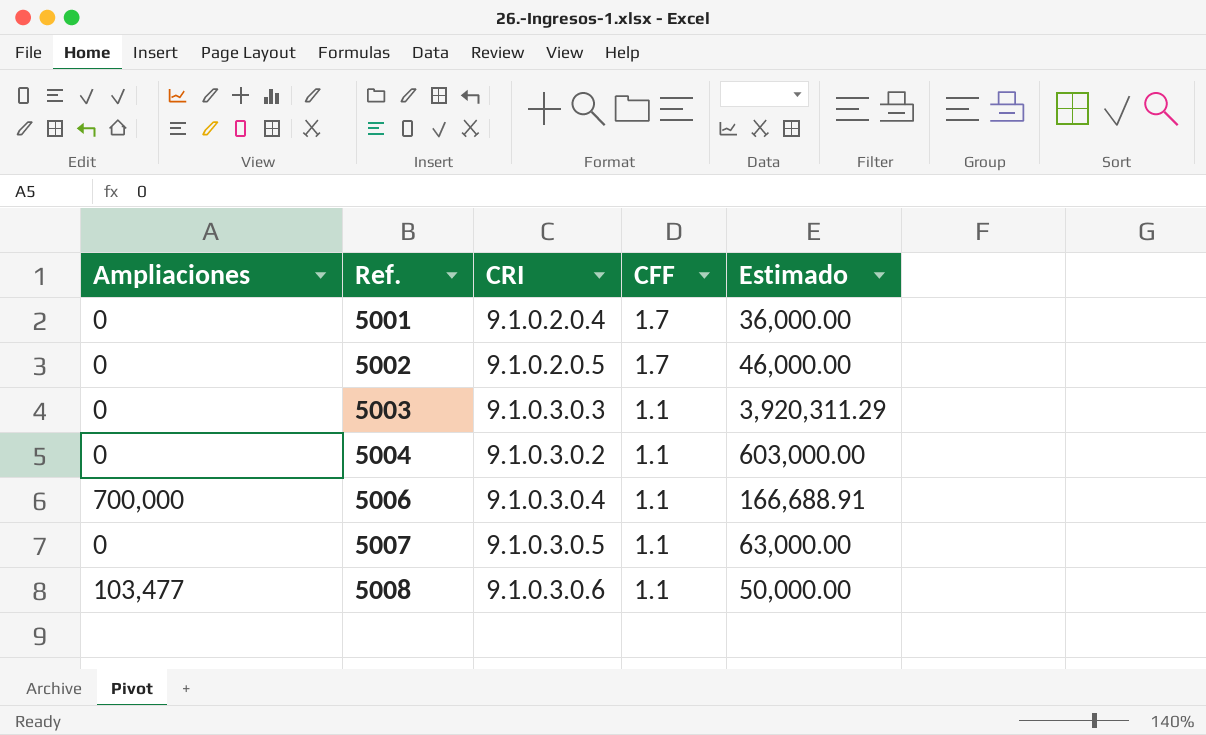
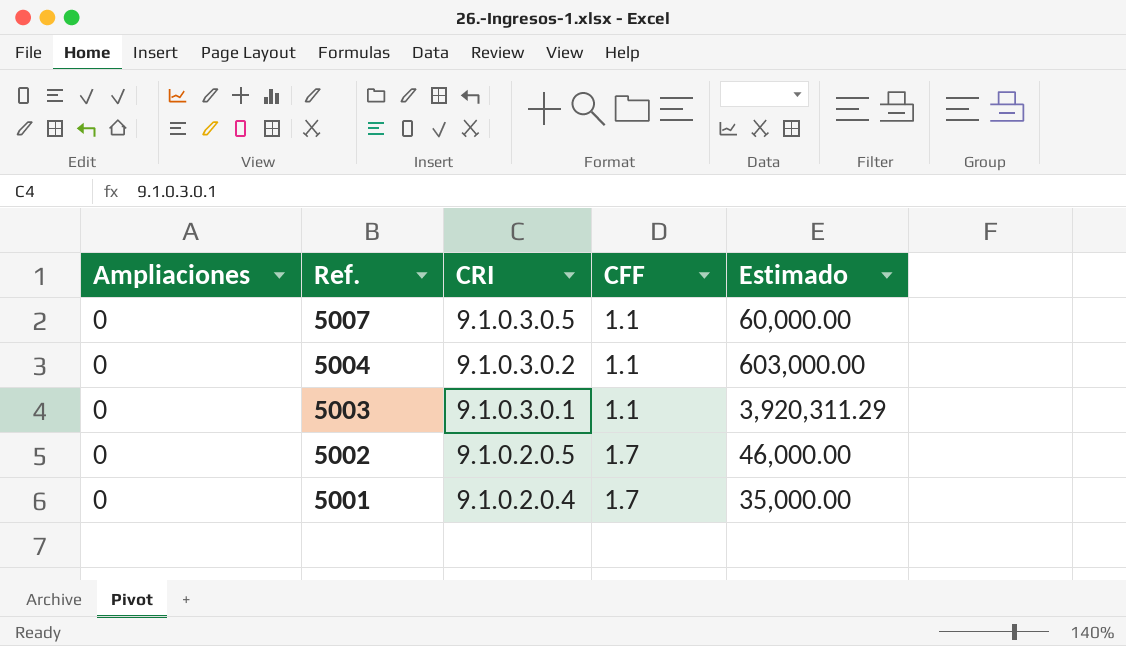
row order: Ref. ascending -> Ref. descending
row 5006: 700,000 | 9.1.0.3.0.4 | 1.1 | 166,688.91 -> none
row 5008: 103,477 | 9.1.0.3.0.6 | 1.1 | 50,000.00 -> none
5007 | Estimado: 63,000.00 -> 60,000.00
5003 | CRI: 9.1.0.3.0.3 -> 9.1.0.3.0.1
5001 | Estimado: 36,000.00 -> 35,000.00

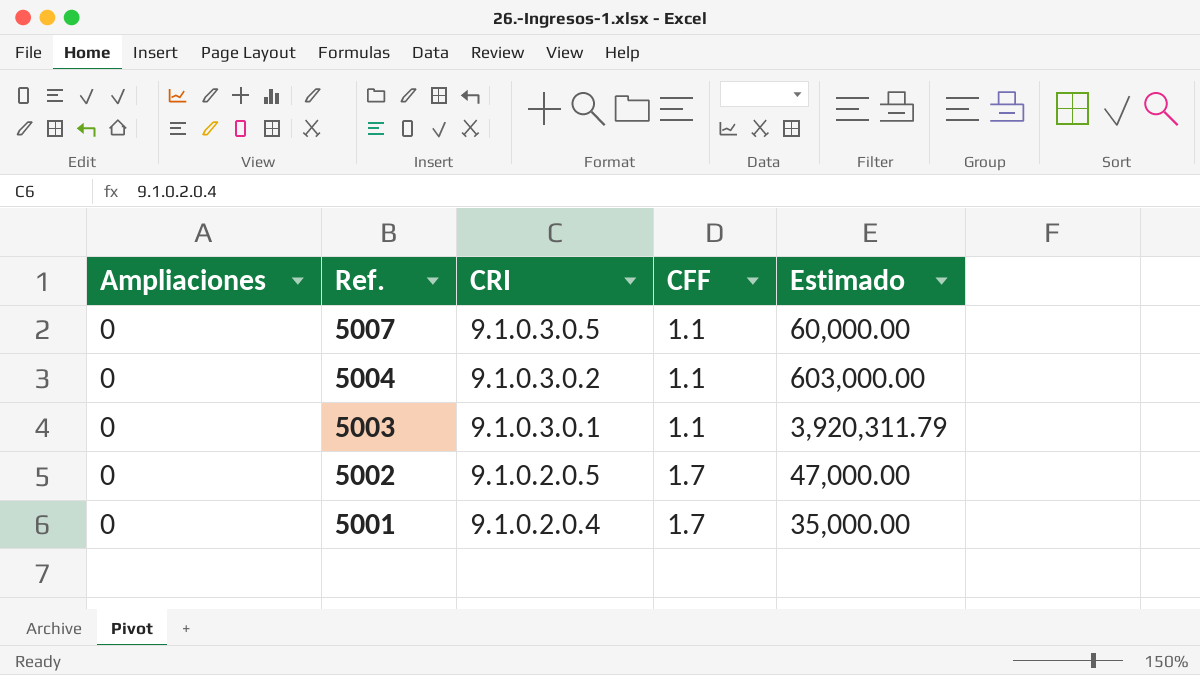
5003 | Estimado: 3,920,311.29 -> 3,920,311.79
5002 | Estimado: 46,000.00 -> 47,000.00

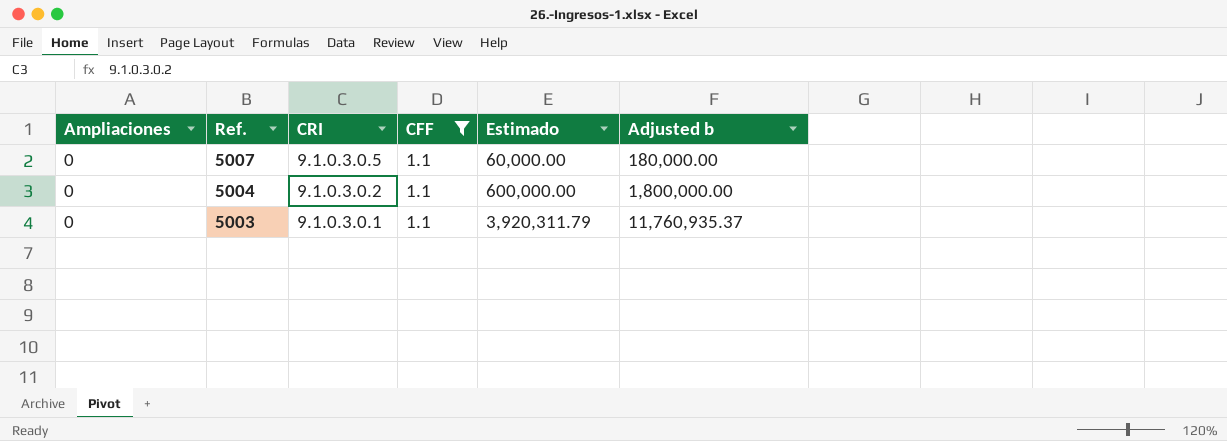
filter: none -> CFF = 1.1
column Adjusted b | formula: none -> [Estimado] * 3
5004 | Estimado: 603,000.00 -> 600,000.00

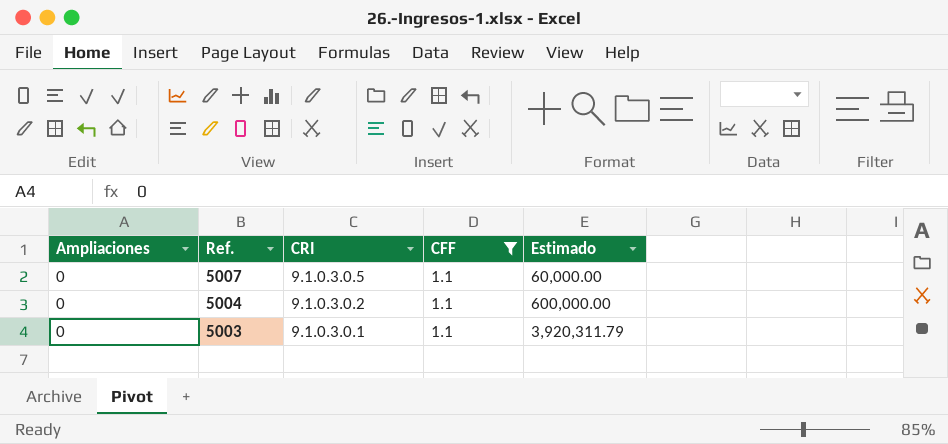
column Adjusted b | formula: [Estimado] * 3 -> none

